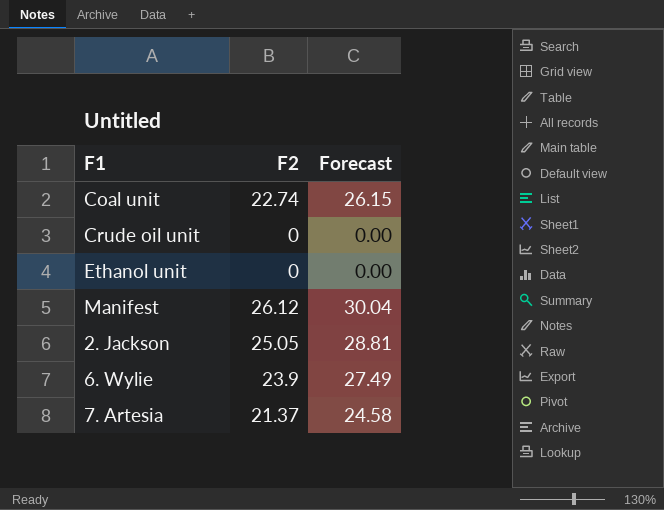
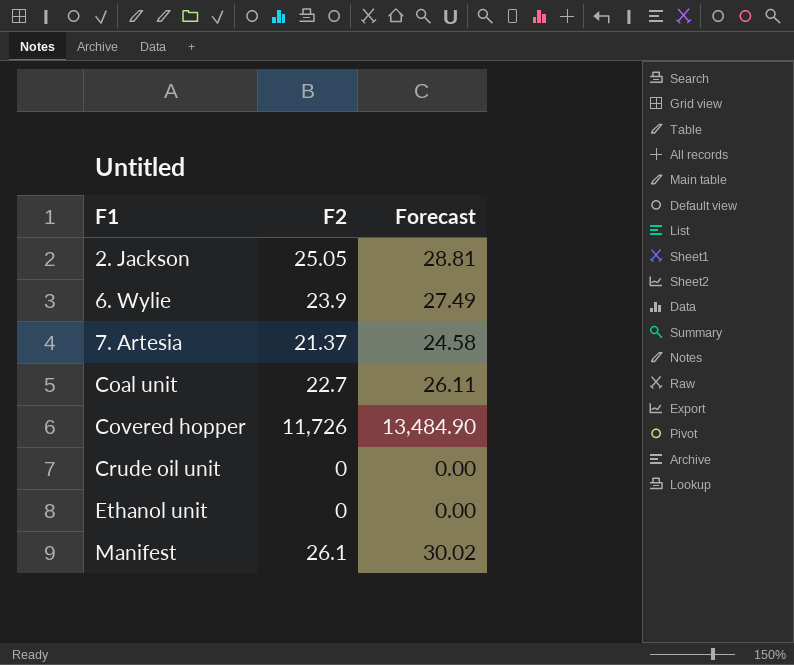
row order: none -> F1 ascending
Coal unit | F2: 22.74 -> 22.7
Coal unit | Forecast: 26.15 -> 26.11
row Covered hopper: none -> 11,726 | 13,484.90
Manifest | F2: 26.12 -> 26.1
Manifest | Forecast: 30.04 -> 30.02

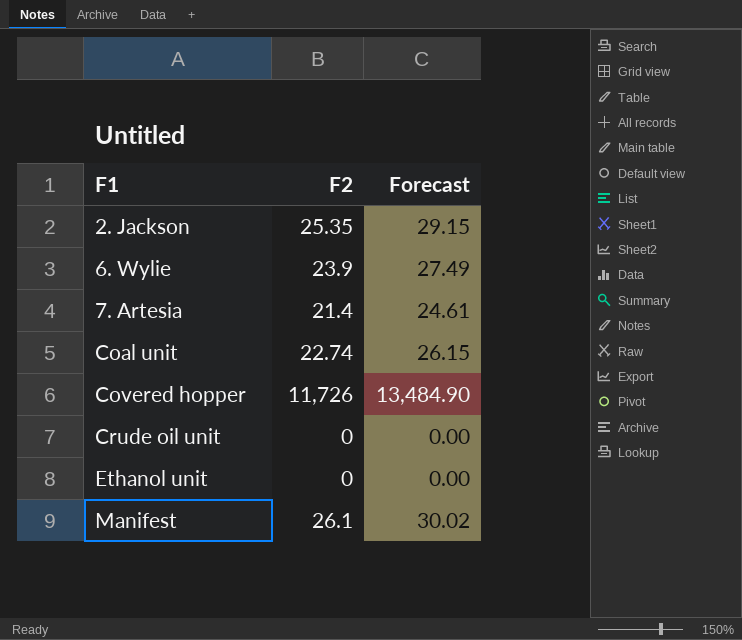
2. Jackson | F2: 25.05 -> 25.35
2. Jackson | Forecast: 28.81 -> 29.15
7. Artesia | F2: 21.37 -> 21.4
7. Artesia | Forecast: 24.58 -> 24.61
Coal unit | F2: 22.7 -> 22.74
Coal unit | Forecast: 26.11 -> 26.15

